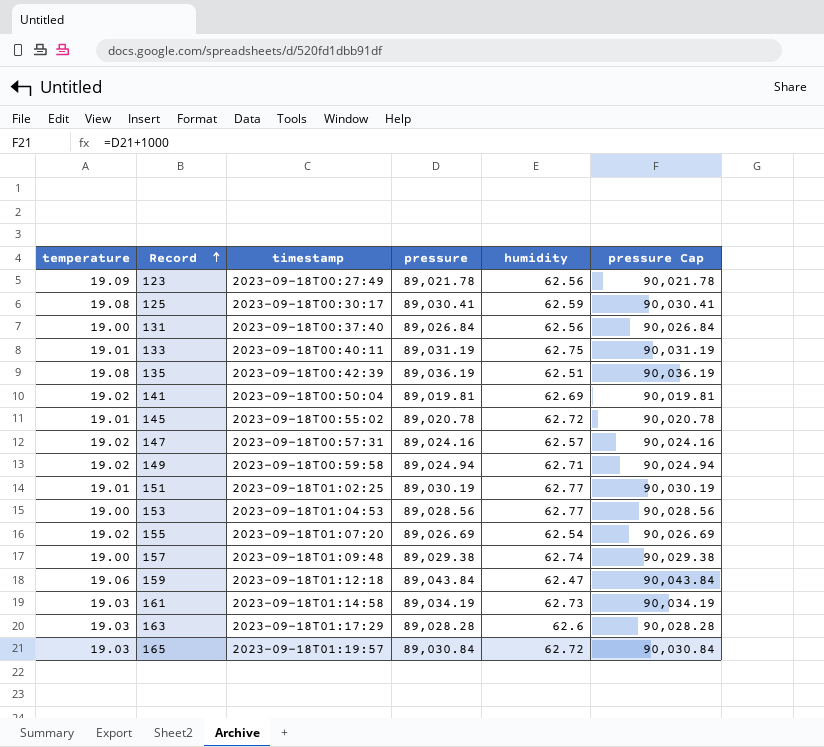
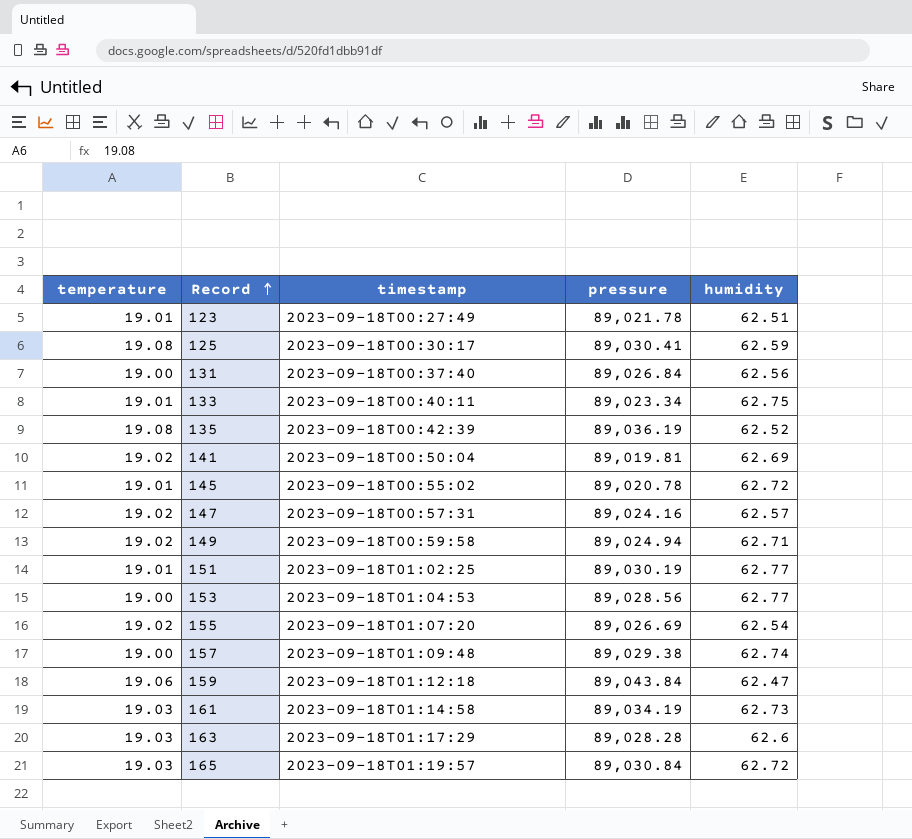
column pressure Cap | formula: [pressure] + 1000 -> none
123 | temperature: 19.09 -> 19.01
123 | humidity: 62.56 -> 62.51
133 | pressure: 89,031.19 -> 89,023.34
135 | humidity: 62.51 -> 62.52

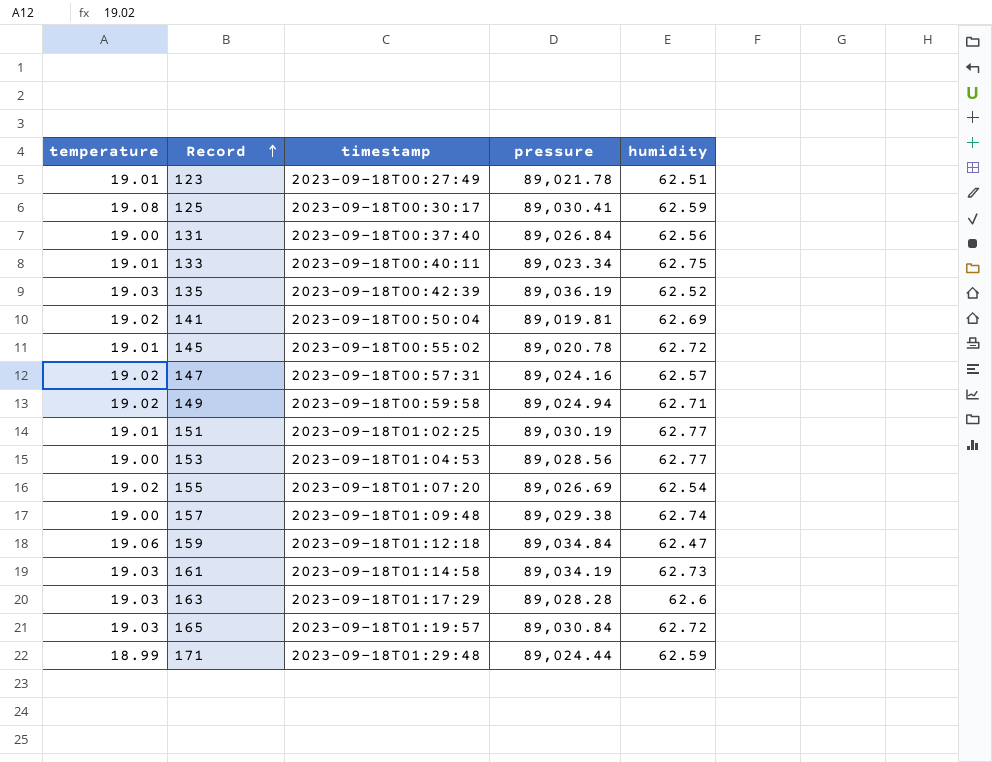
135 | temperature: 19.08 -> 19.03
159 | pressure: 89,043.84 -> 89,034.84
row 171: none -> 18.99 | 2023-09-18T01:29:48 | 89,024.44 | 62.59

